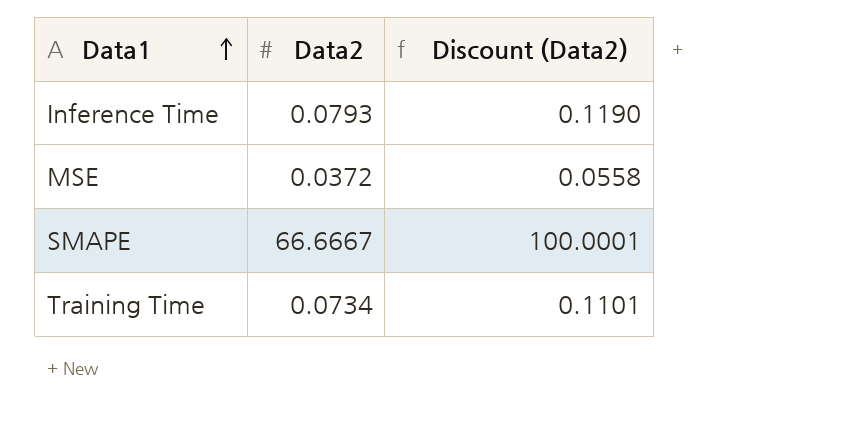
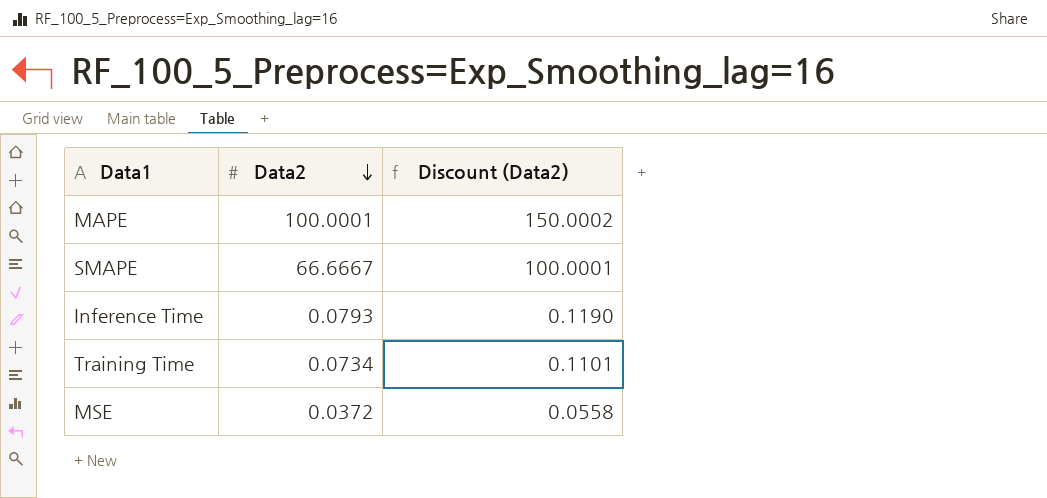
row order: Data1 ascending -> Data2 descending
row MAPE: none -> 100.0001 | 150.0002

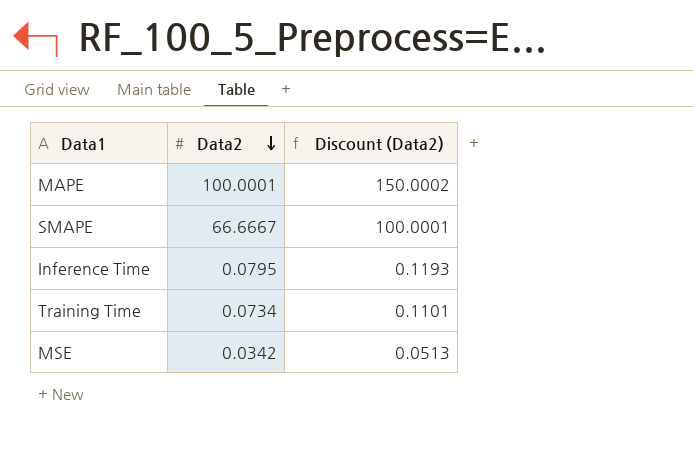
Inference Time | Data2: 0.0793 -> 0.0795
Inference Time | Discount (Data2): 0.1190 -> 0.1193
MSE | Data2: 0.0372 -> 0.0342
MSE | Discount (Data2): 0.0558 -> 0.0513

